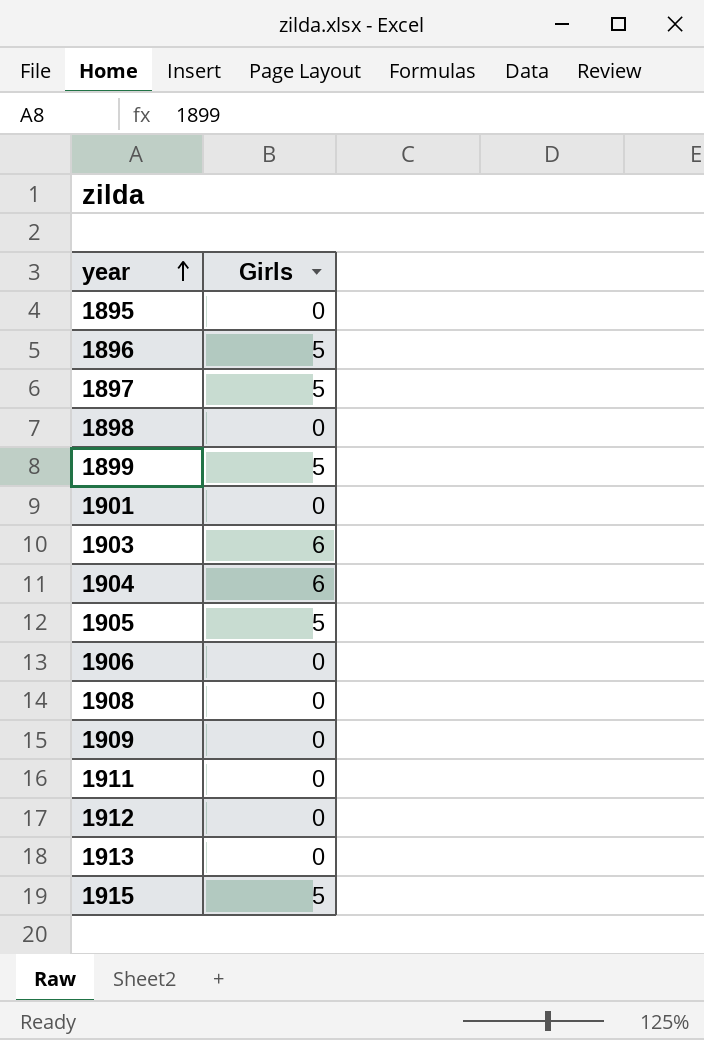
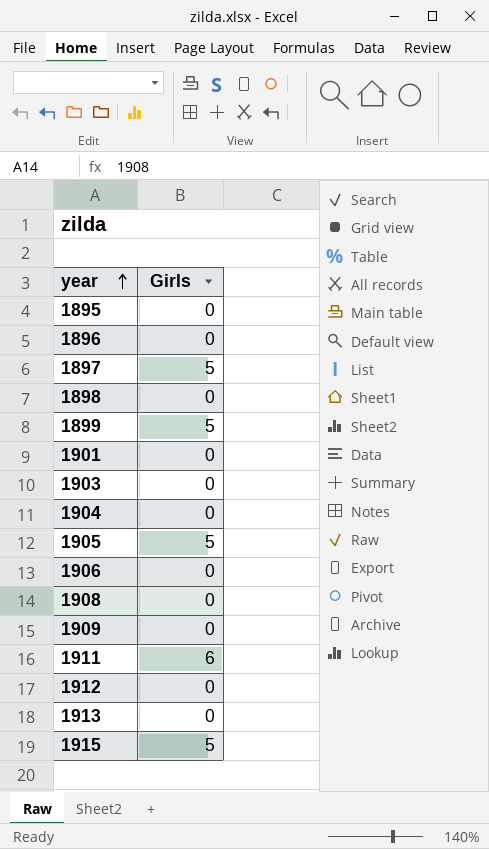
1896 | Girls: 5 -> 0
1903 | Girls: 6 -> 0
1904 | Girls: 6 -> 0
1911 | Girls: 0 -> 6

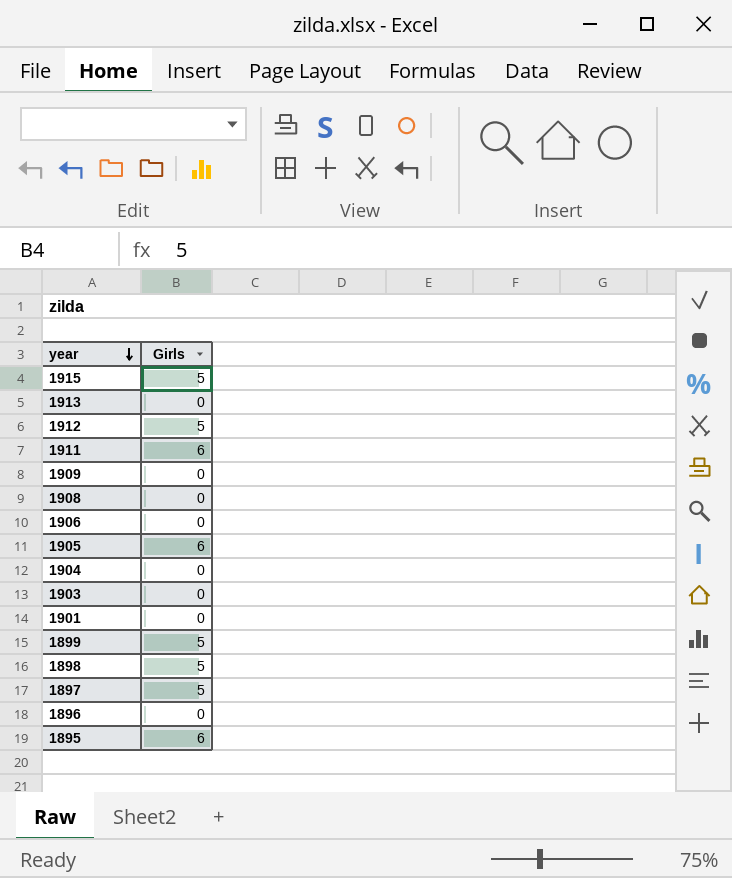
row order: year ascending -> year descending
1912 | Girls: 0 -> 5
1905 | Girls: 5 -> 6
1898 | Girls: 0 -> 5
1895 | Girls: 0 -> 6

